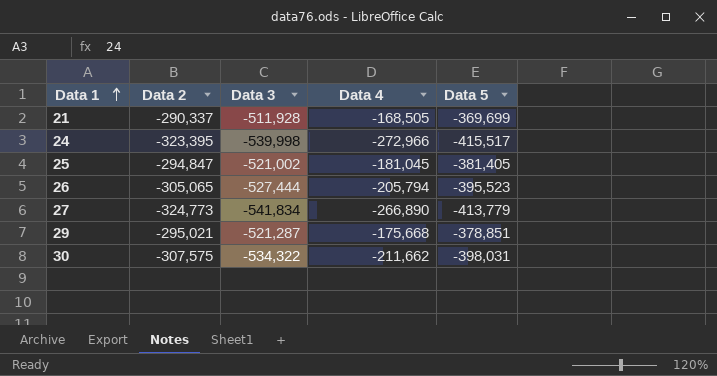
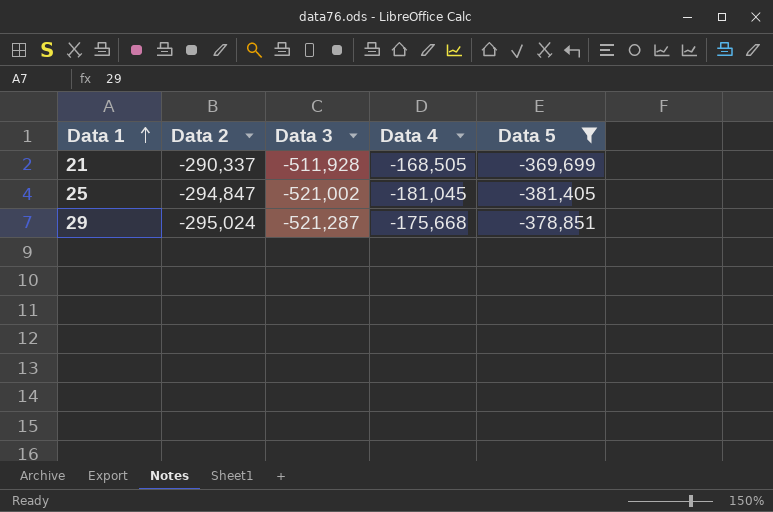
filter: none -> Data 5 >= -381,405
29 | Data 2: -295,021 -> -295,024

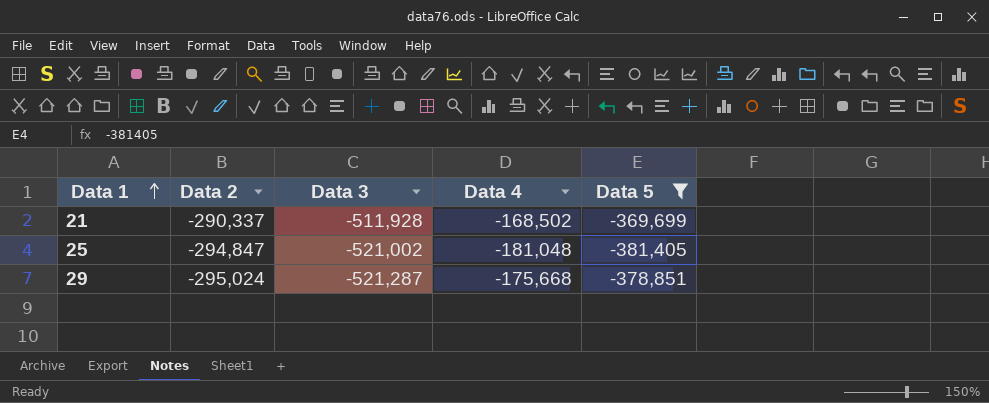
21 | Data 4: -168,505 -> -168,502
25 | Data 4: -181,045 -> -181,048

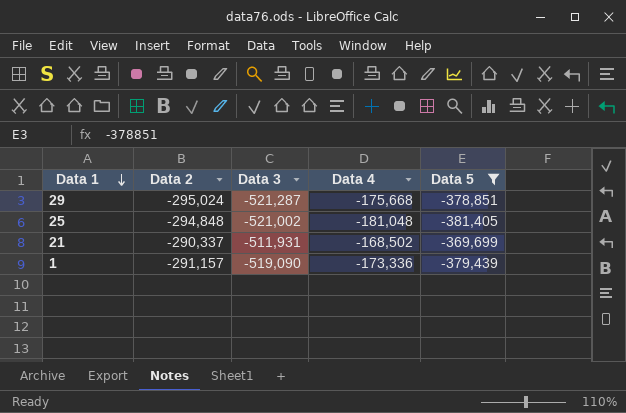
row order: Data 1 ascending -> Data 1 descending
25 | Data 2: -294,847 -> -294,848
21 | Data 3: -511,928 -> -511,931
row 1: none -> -291,157 | -519,090 | -173,336 | -379,439

